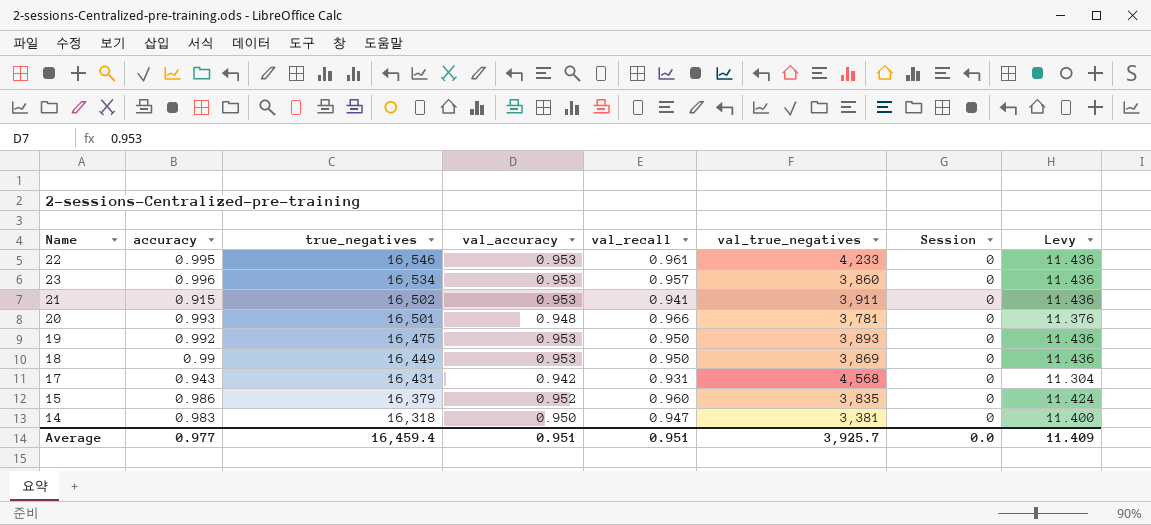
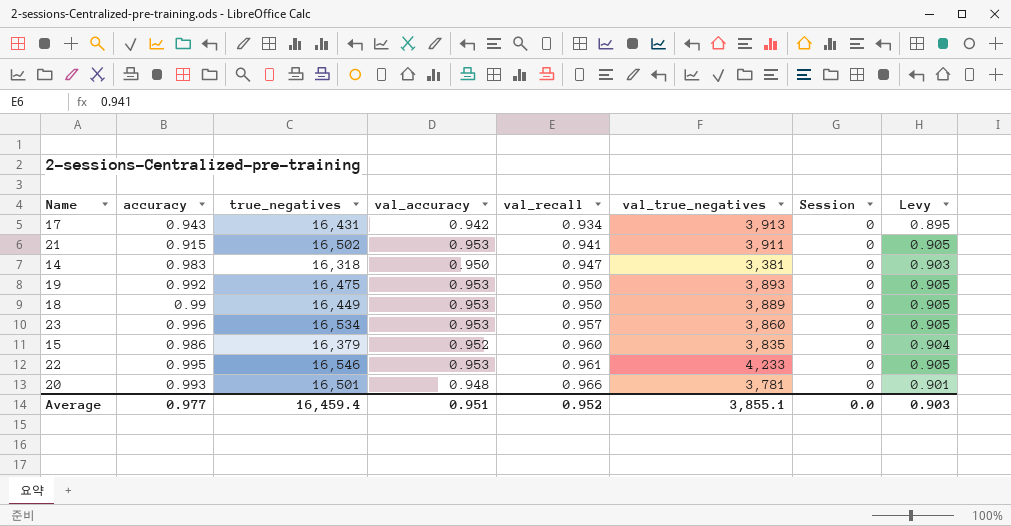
row order: true_negatives descending -> val_recall ascending
column Levy | formula: [val_accuracy] * 12 -> [val_accuracy] * 0.95
17 | val_recall: 0.931 -> 0.934
17 | val_true_negatives: 4,568 -> 3,913
18 | val_true_negatives: 3,869 -> 3,889
Average | val_recall: 0.951 -> 0.952
Average | val_true_negatives: 3,925.7 -> 3,855.1
Average | Levy: 11.409 -> 0.903

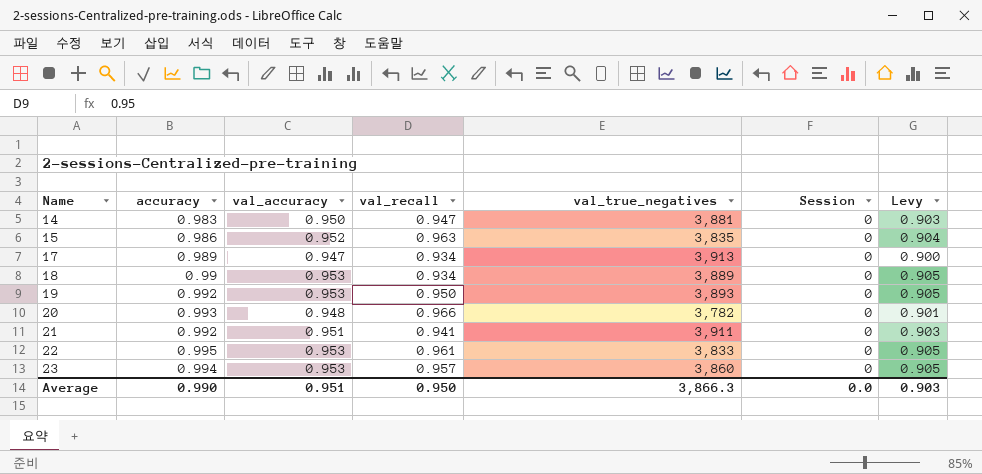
row order: val_recall ascending -> Name ascending
column true_negatives | position: 3 -> none
14 | val_true_negatives: 3,381 -> 3,881
15 | val_recall: 0.960 -> 0.963
17 | accuracy: 0.943 -> 0.989
17 | val_accuracy: 0.942 -> 0.947
17 | Levy: 0.895 -> 0.900
18 | val_recall: 0.950 -> 0.934
20 | val_true_negatives: 3,781 -> 3,782
21 | accuracy: 0.915 -> 0.992
21 | val_accuracy: 0.953 -> 0.951
21 | Levy: 0.905 -> 0.903
22 | val_true_negatives: 4,233 -> 3,833
23 | accuracy: 0.996 -> 0.994
Average | accuracy: 0.977 -> 0.990
Average | val_recall: 0.952 -> 0.950
Average | val_true_negatives: 3,855.1 -> 3,866.3

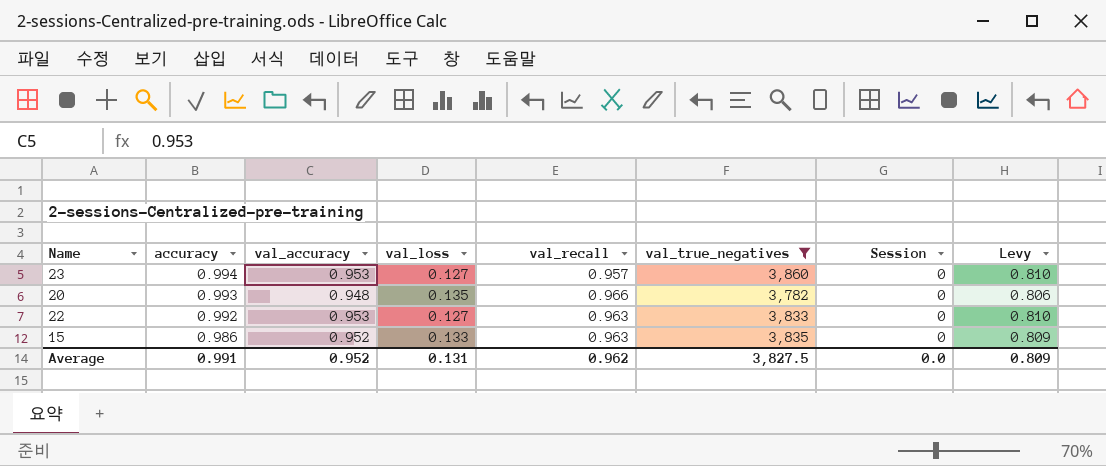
filter: none -> val_true_negatives <= 3,860
row order: Name ascending -> accuracy descending
column val_loss | position: none -> 4
column Levy | formula: [val_accuracy] * 0.95 -> [val_accuracy] * 0.85
22 | accuracy: 0.995 -> 0.992
22 | val_recall: 0.961 -> 0.963
Average | accuracy: 0.990 -> 0.991
Average | val_accuracy: 0.951 -> 0.952
Average | val_recall: 0.950 -> 0.962
Average | val_true_negatives: 3,866.3 -> 3,827.5
Average | Levy: 0.903 -> 0.809

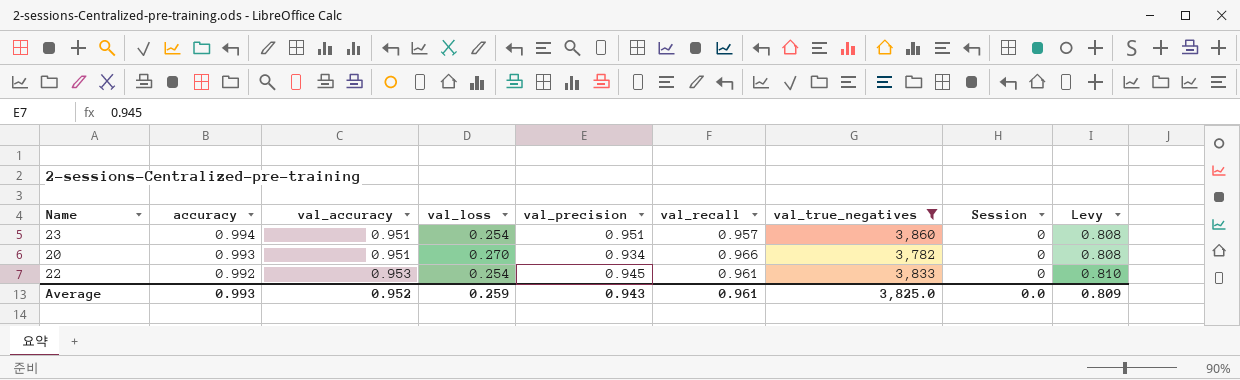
column val_precision | position: none -> 5
row 15: 0.986 | 0.952 | 0.133 | 0.963 | 3,835 | 0 | 0.809 -> none
23 | val_accuracy: 0.953 -> 0.951
23 | val_loss: 0.127 -> 0.254
23 | Levy: 0.810 -> 0.808
20 | val_accuracy: 0.948 -> 0.951
20 | val_loss: 0.135 -> 0.270
20 | Levy: 0.806 -> 0.808
22 | val_loss: 0.127 -> 0.254
22 | val_recall: 0.963 -> 0.961
Average | accuracy: 0.991 -> 0.993
Average | val_loss: 0.131 -> 0.259
Average | val_recall: 0.962 -> 0.961
Average | val_true_negatives: 3,827.5 -> 3,825.0

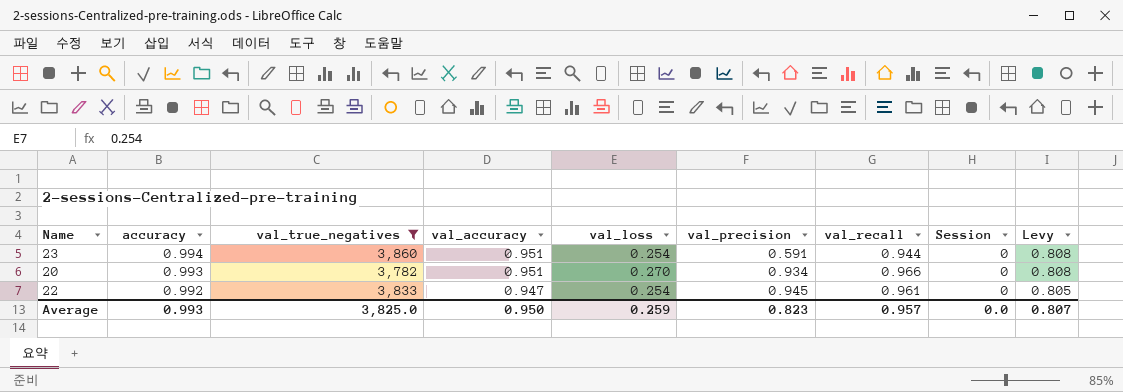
column val_true_negatives | position: 7 -> 3
23 | val_precision: 0.951 -> 0.591
23 | val_recall: 0.957 -> 0.944
22 | val_accuracy: 0.953 -> 0.947
22 | Levy: 0.810 -> 0.805
Average | val_accuracy: 0.952 -> 0.950
Average | val_precision: 0.943 -> 0.823
Average | val_recall: 0.961 -> 0.957
Average | Levy: 0.809 -> 0.807

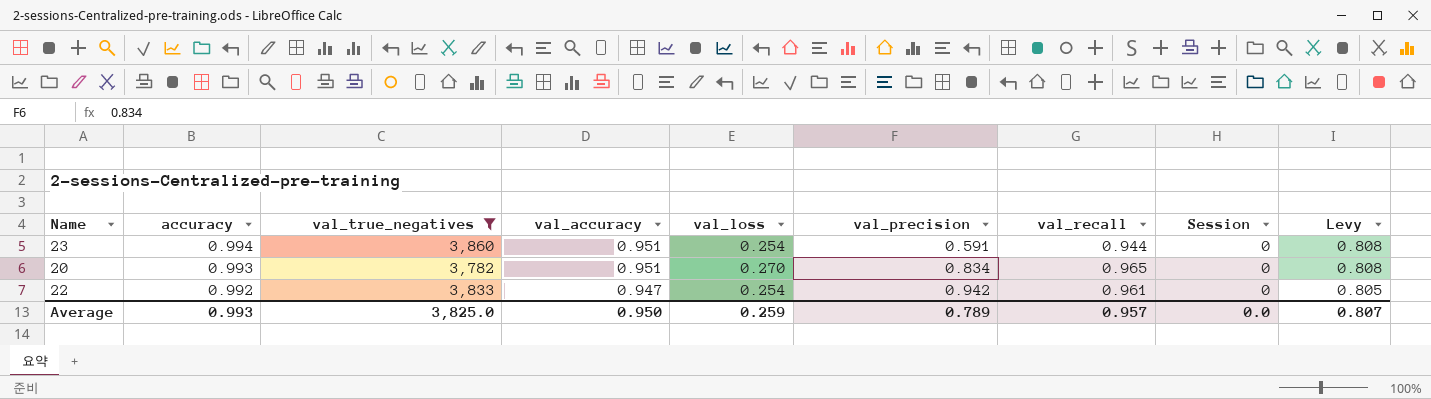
20 | val_precision: 0.934 -> 0.834
20 | val_recall: 0.966 -> 0.965
22 | val_precision: 0.945 -> 0.942
Average | val_precision: 0.823 -> 0.789

